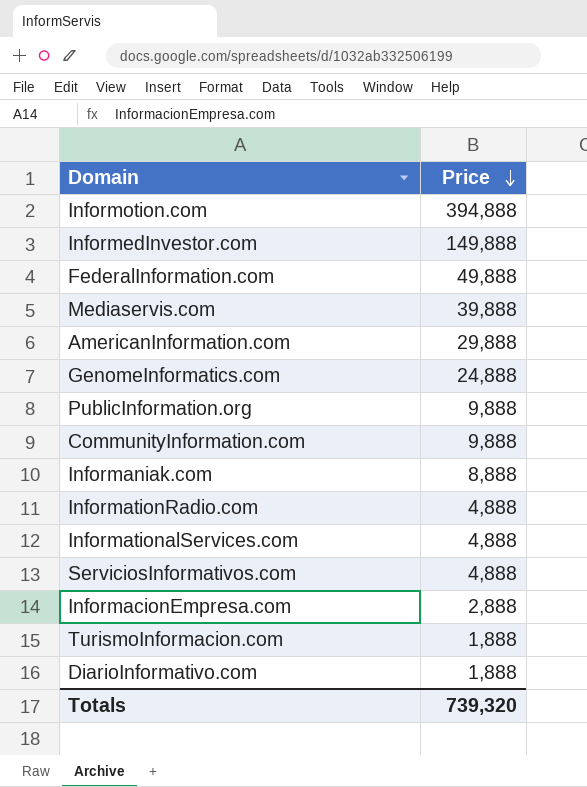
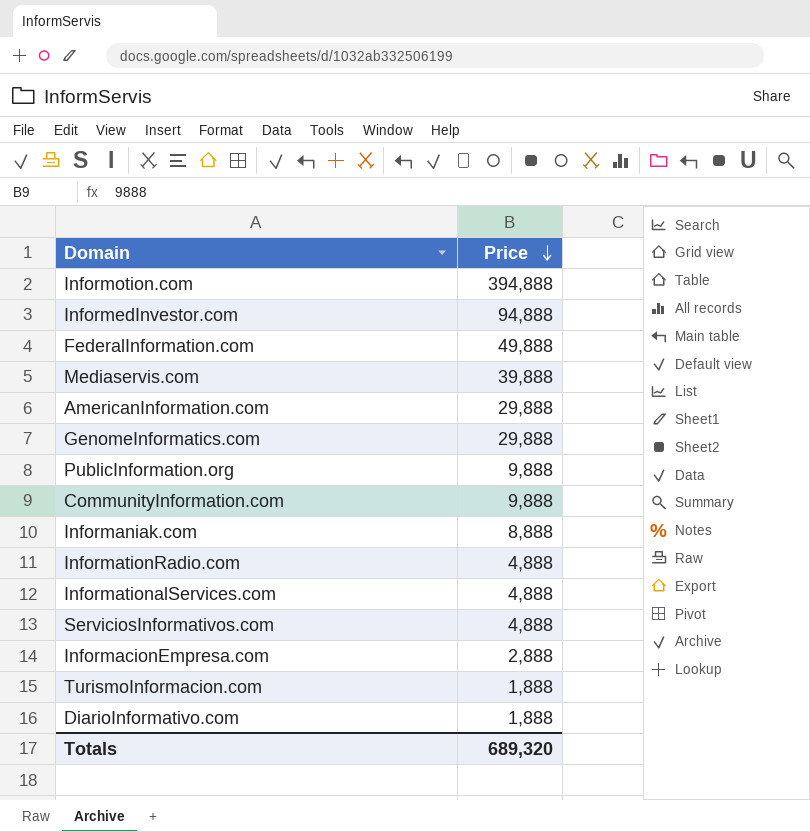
InformedInvestor.com | Price: 149,888 -> 94,888
GenomeInformatics.com | Price: 24,888 -> 29,888
Totals | Price: 739,320 -> 689,320

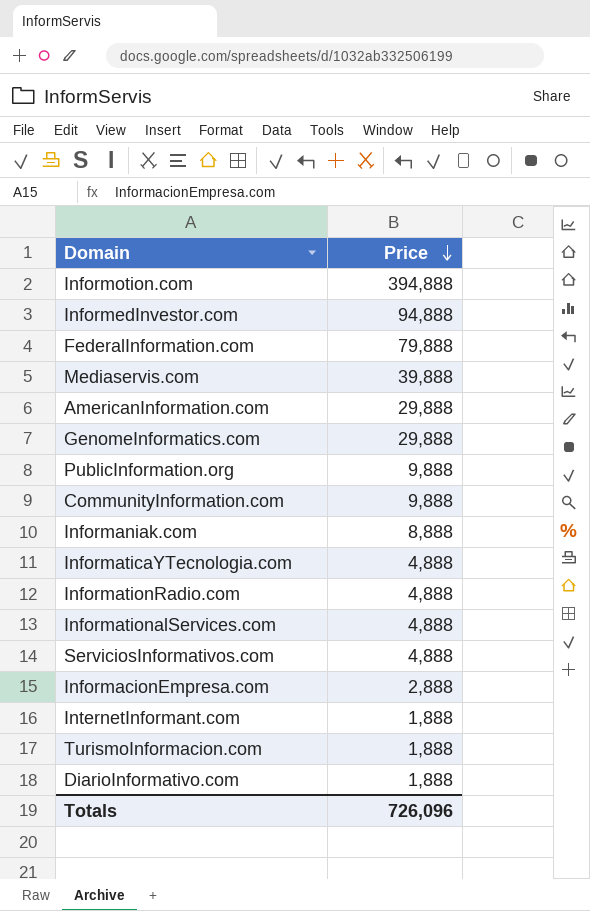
FederalInformation.com | Price: 49,888 -> 79,888
row InformaticaYTecnologia.com: none -> 4,888
row InternetInformant.com: none -> 1,888
Totals | Price: 689,320 -> 726,096

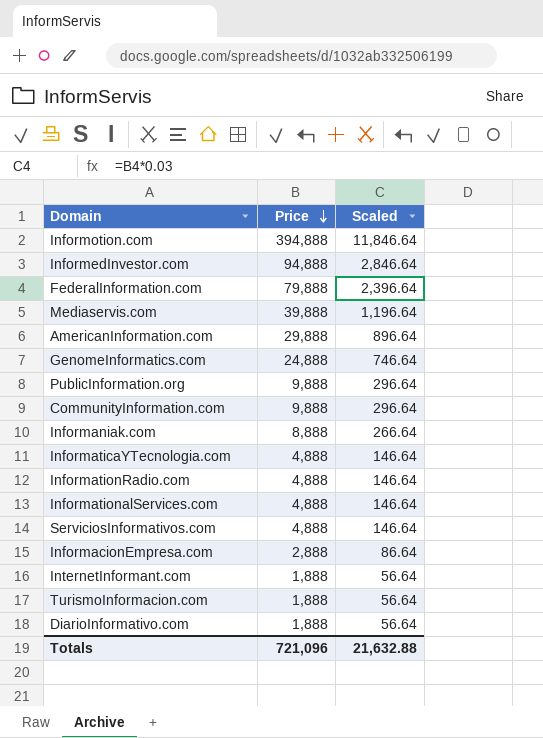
column Scaled | formula: none -> [Price] * 0.03
GenomeInformatics.com | Price: 29,888 -> 24,888
Totals | Price: 726,096 -> 721,096

